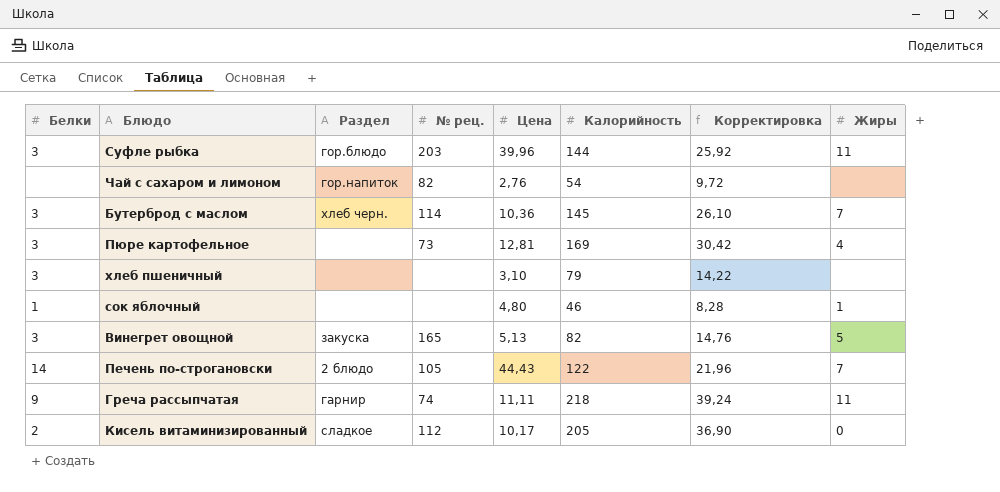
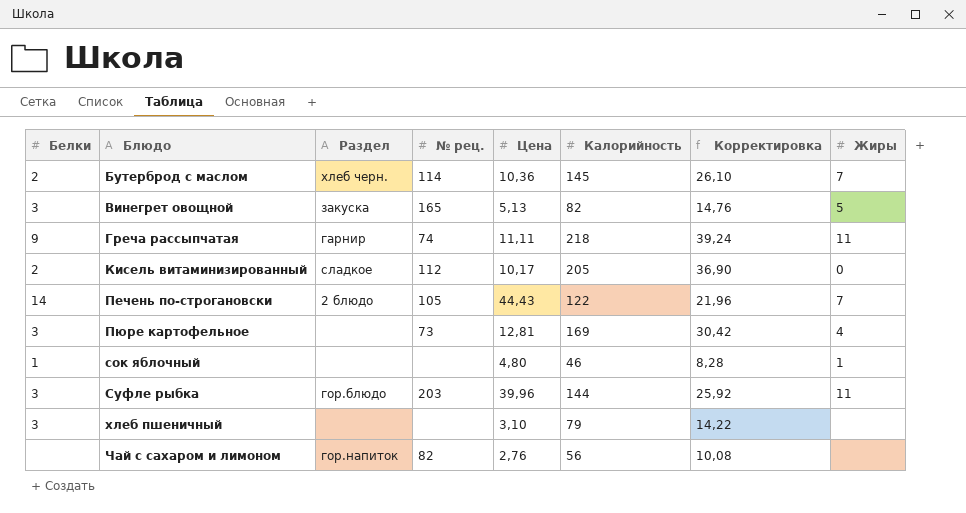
row order: none -> Блюдо ascending
Бутерброд с маслом | Белки: 3 -> 2
Чай с сахаром и лимоном | Калорийность: 54 -> 56
Чай с сахаром и лимоном | Корректировка: 9,72 -> 10,08

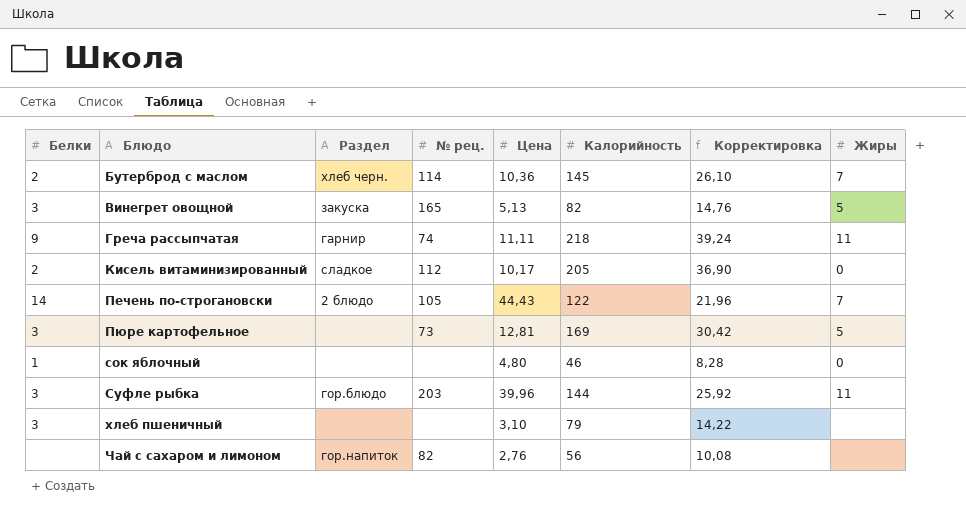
Пюре картофельное | Жиры: 4 -> 5
сок яблочный | Жиры: 1 -> 0

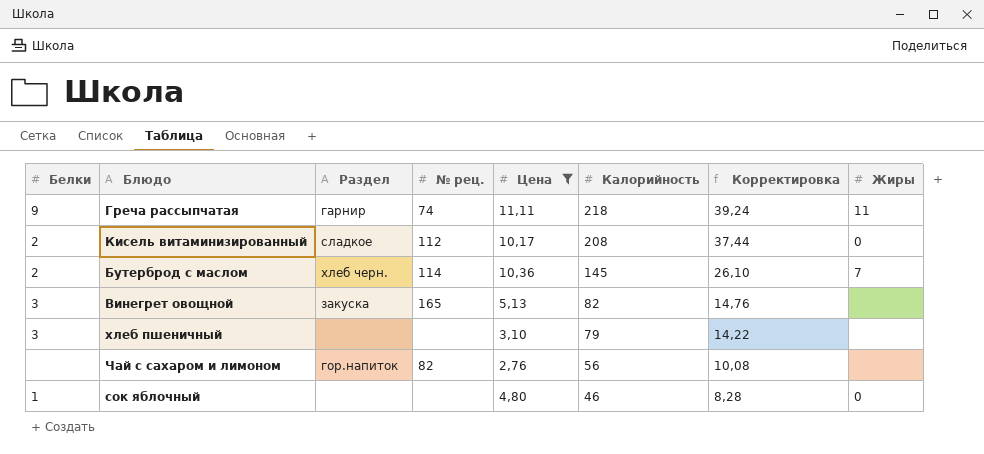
filter: none -> Цена <= 11,11
row order: Блюдо ascending -> Калорийность descending
Кисель витаминизированный | Калорийность: 205 -> 208
Кисель витаминизированный | Корректировка: 36,90 -> 37,44
Винегрет овощной | Жиры: 5 -> none

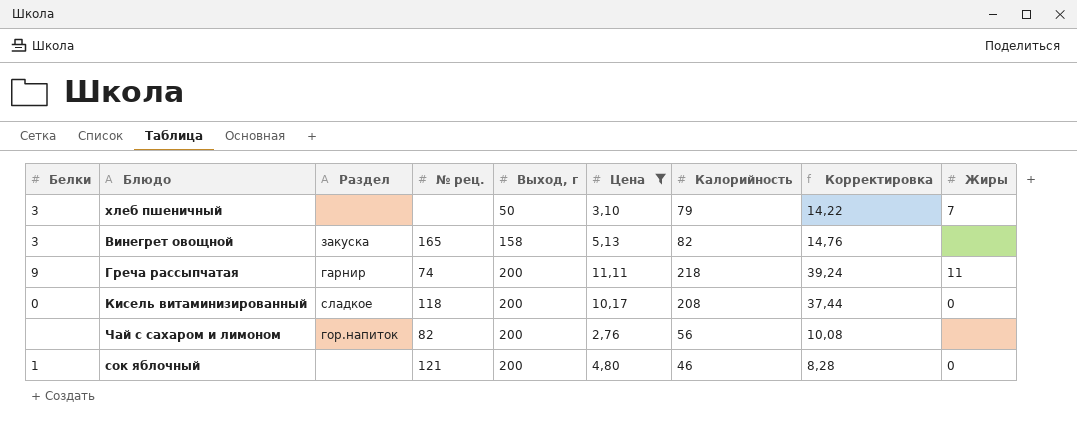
row order: Калорийность descending -> Выход, г ascending
column Выход, г | position: none -> 5
row Бутерброд с маслом: 2 | хлеб черн. | 114 | 10,36 | 145 | 26,10 | 7 -> none
хлеб пшеничный | Жиры: none -> 7
Кисель витаминизированный | Белки: 2 -> 0
Кисель витаминизированный | № рец.: 112 -> 118
сок яблочный | № рец.: none -> 121

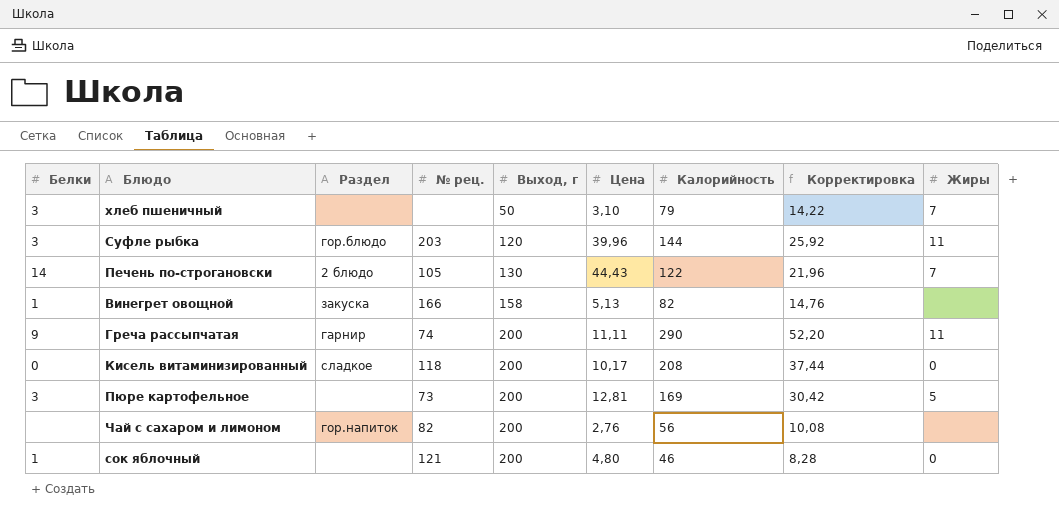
filter: Цена <= 11,11 -> none
Винегрет овощной | Белки: 3 -> 1
Винегрет овощной | № рец.: 165 -> 166
Греча рассыпчатая | Калорийность: 218 -> 290
Греча рассыпчатая | Корректировка: 39,24 -> 52,20

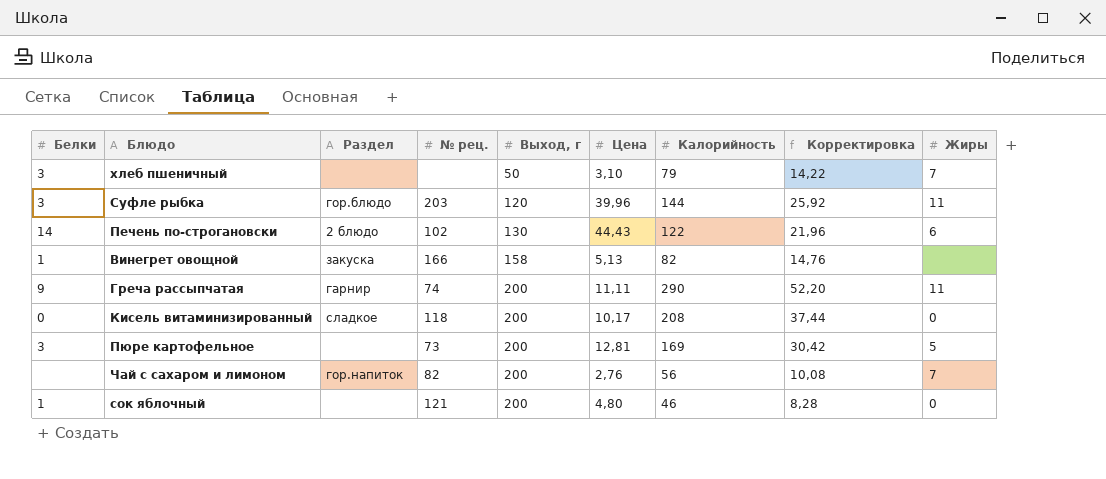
Печень по-строгановски | № рец.: 105 -> 102
Печень по-строгановски | Жиры: 7 -> 6
Чай с сахаром и лимоном | Жиры: none -> 7

